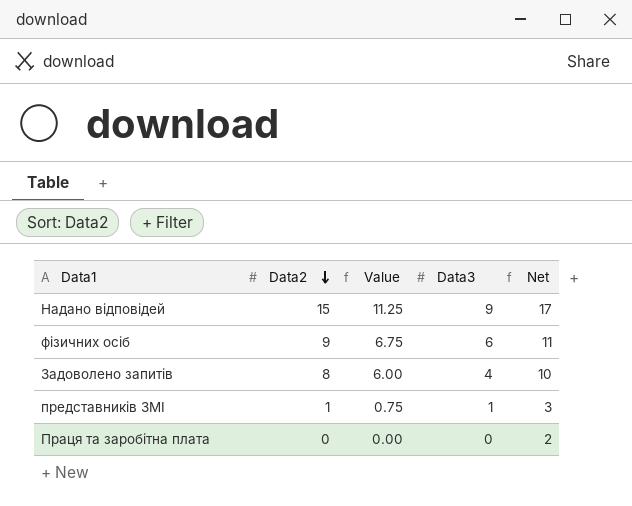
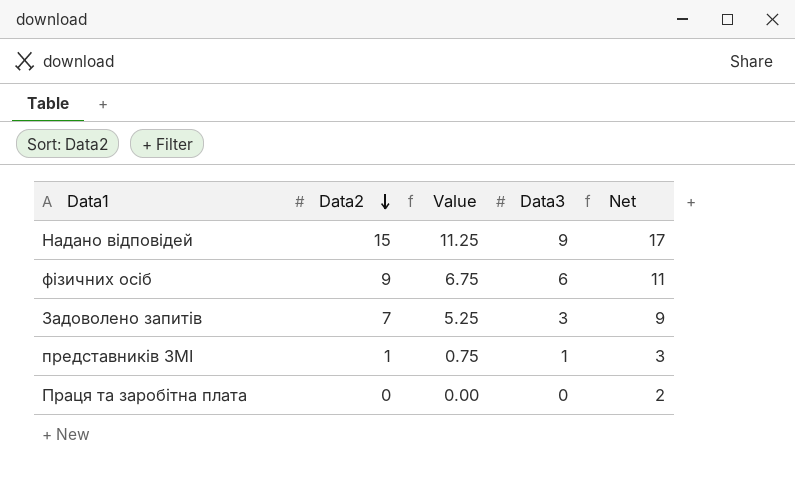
Задоволено запитів | Data2: 8 -> 7
Задоволено запитів | Value: 6.00 -> 5.25
Задоволено запитів | Data3: 4 -> 3
Задоволено запитів | Net: 10 -> 9

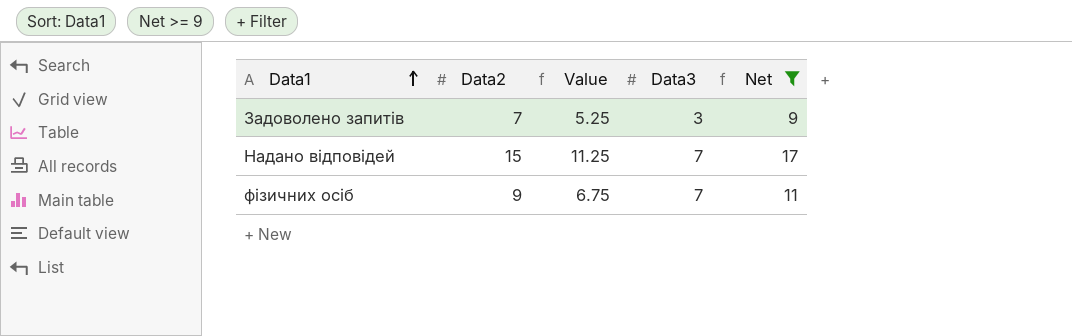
filter: none -> Net >= 9
row order: Data2 descending -> Data1 ascending
Надано відповідей | Data3: 9 -> 7
фізичних осіб | Data3: 6 -> 7

